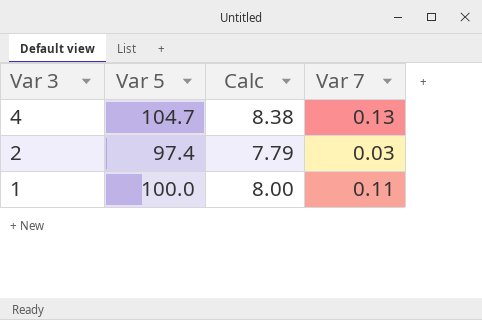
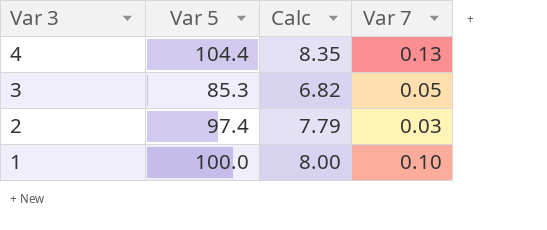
4 | Var 5: 104.7 -> 104.4
4 | Calc: 8.38 -> 8.35
row 3: none -> 85.3 | 6.82 | 0.05
1 | Var 7: 0.11 -> 0.10

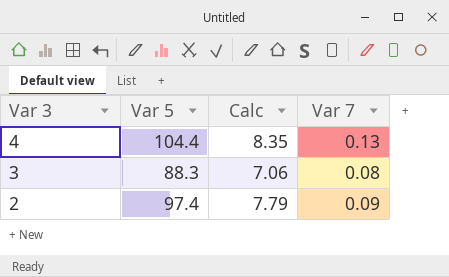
row 1: 100.0 | 8.00 | 0.10 -> none
3 | Var 5: 85.3 -> 88.3
3 | Calc: 6.82 -> 7.06
3 | Var 7: 0.05 -> 0.08
2 | Var 7: 0.03 -> 0.09

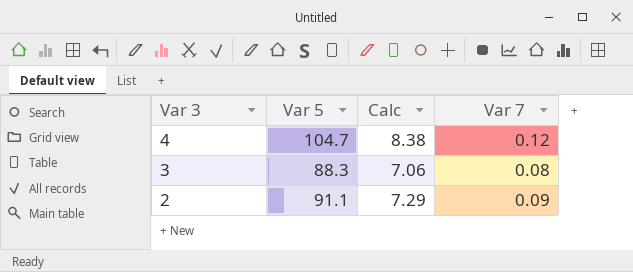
4 | Var 5: 104.4 -> 104.7
4 | Calc: 8.35 -> 8.38
4 | Var 7: 0.13 -> 0.12
2 | Var 5: 97.4 -> 91.1
2 | Calc: 7.79 -> 7.29

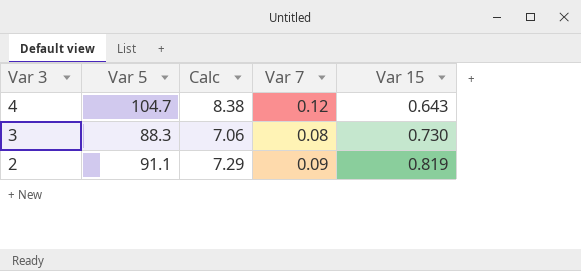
column Var 15 | position: none -> 5

